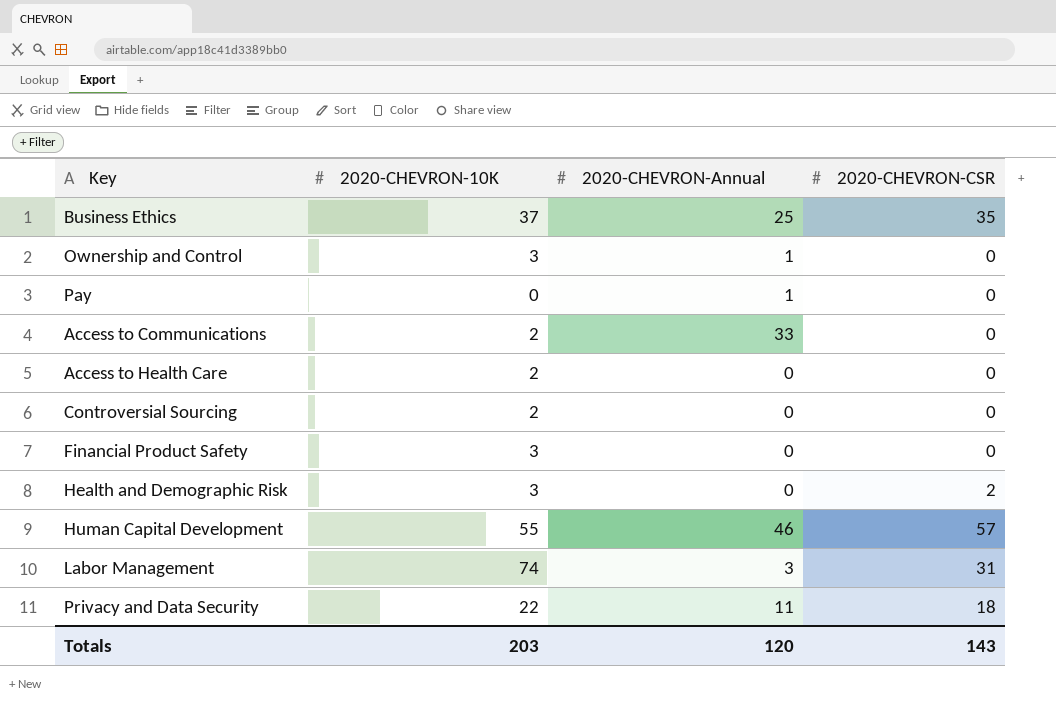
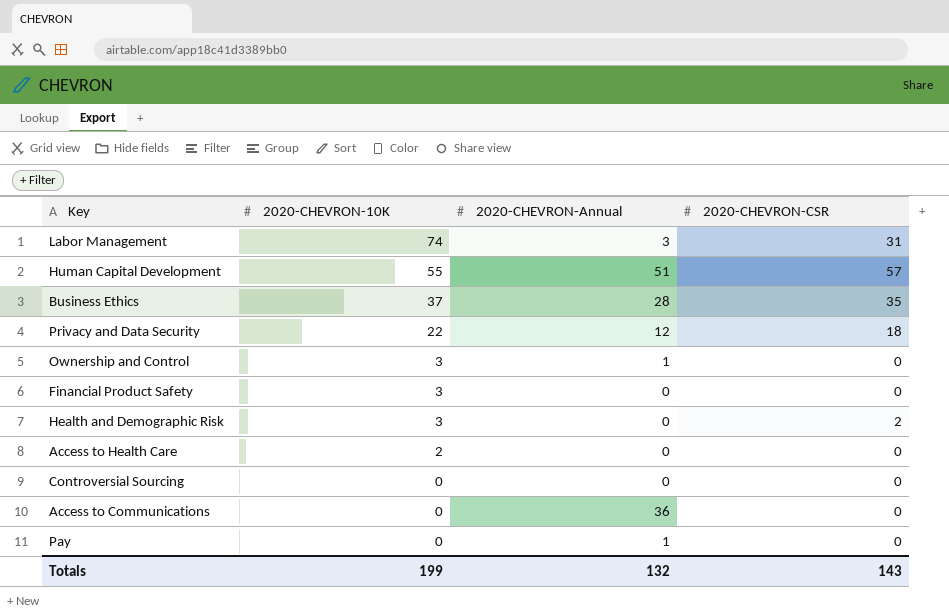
row order: none -> 2020-CHEVRON-10K descending
Human Capital Development | 2020-CHEVRON-Annual: 46 -> 51
Business Ethics | 2020-CHEVRON-Annual: 25 -> 28
Privacy and Data Security | 2020-CHEVRON-Annual: 11 -> 12
Controversial Sourcing | 2020-CHEVRON-10K: 2 -> 0
Access to Communications | 2020-CHEVRON-10K: 2 -> 0
Access to Communications | 2020-CHEVRON-Annual: 33 -> 36
Totals | 2020-CHEVRON-10K: 203 -> 199
Totals | 2020-CHEVRON-Annual: 120 -> 132

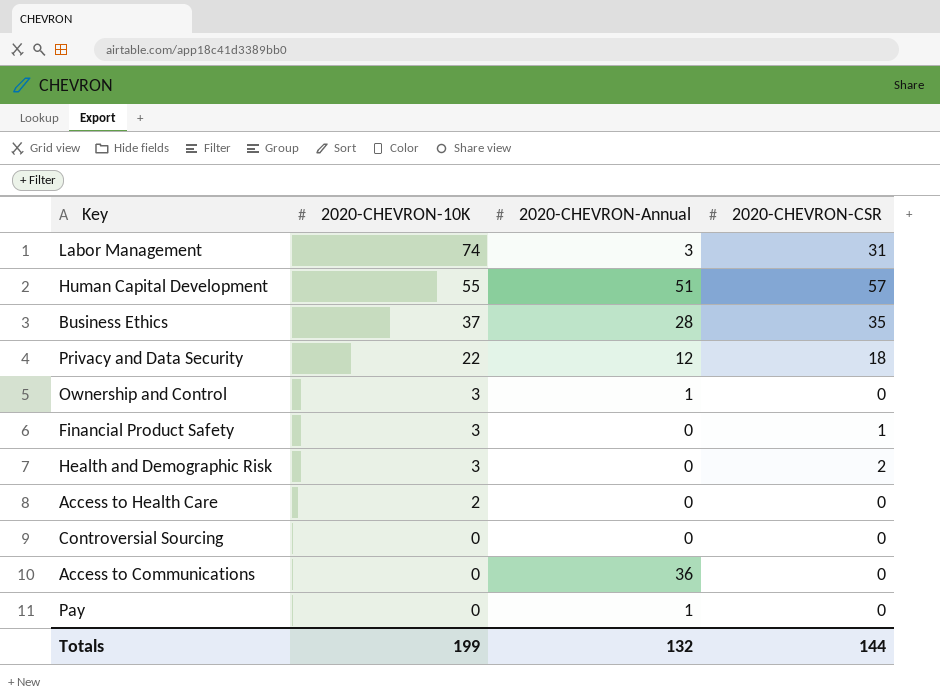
Financial Product Safety | 2020-CHEVRON-CSR: 0 -> 1
Totals | 2020-CHEVRON-CSR: 143 -> 144

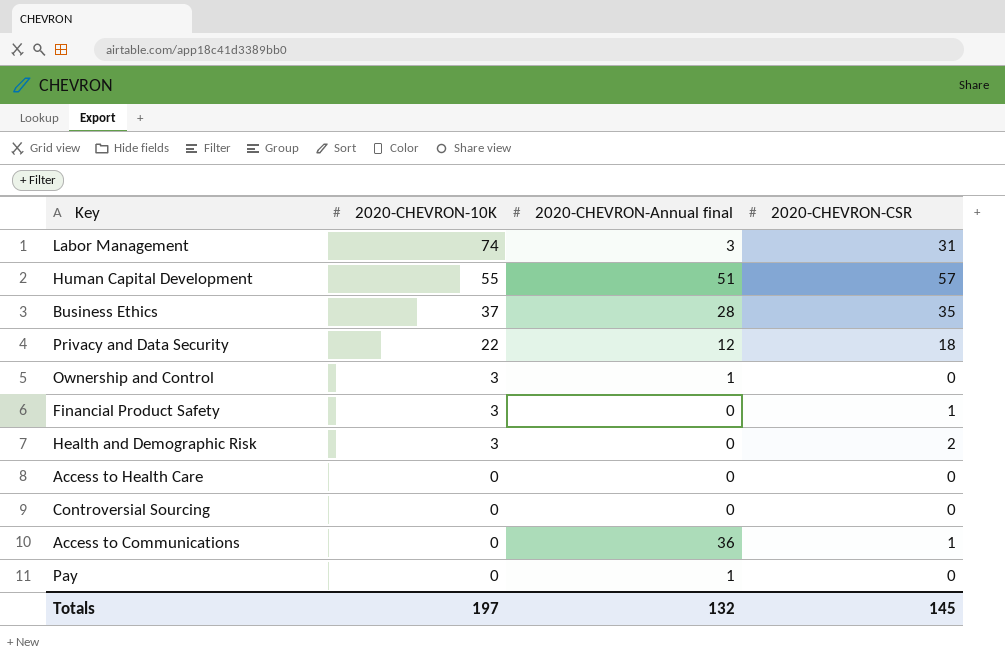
column name: 2020-CHEVRON-Annual -> 2020-CHEVRON-Annual final
Access to Health Care | 2020-CHEVRON-10K: 2 -> 0
Access to Communications | 2020-CHEVRON-CSR: 0 -> 1
Totals | 2020-CHEVRON-10K: 199 -> 197
Totals | 2020-CHEVRON-CSR: 144 -> 145

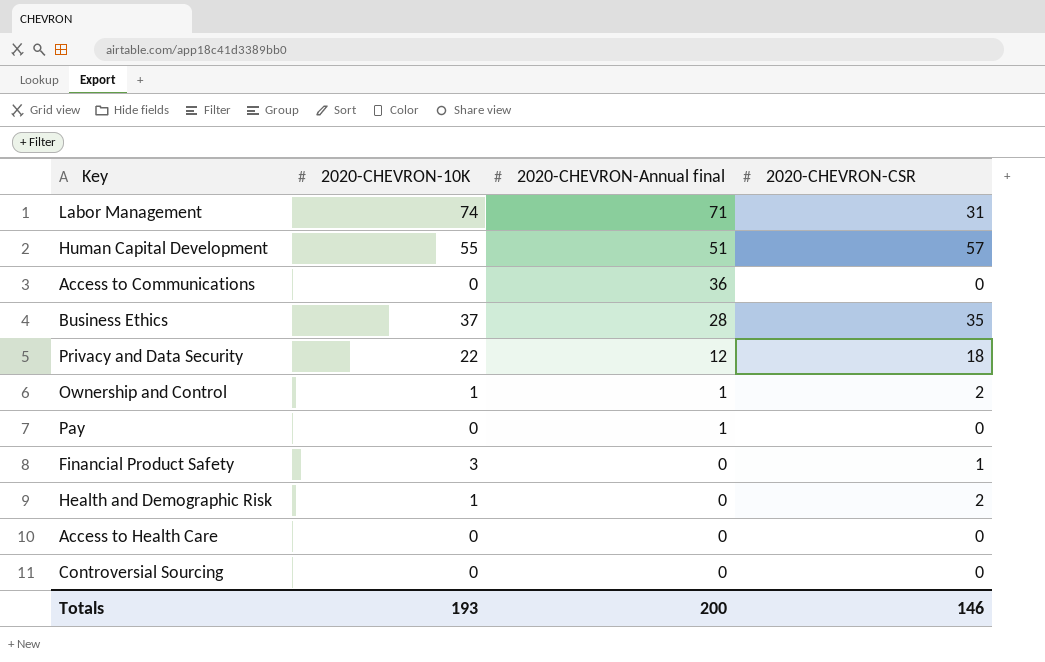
row order: 2020-CHEVRON-10K descending -> 2020-CHEVRON-Annual final descending
Labor Management | 2020-CHEVRON-Annual final: 3 -> 71
Access to Communications | 2020-CHEVRON-CSR: 1 -> 0
Ownership and Control | 2020-CHEVRON-10K: 3 -> 1
Ownership and Control | 2020-CHEVRON-CSR: 0 -> 2
Health and Demographic Risk | 2020-CHEVRON-10K: 3 -> 1
Totals | 2020-CHEVRON-10K: 197 -> 193
Totals | 2020-CHEVRON-Annual final: 132 -> 200
Totals | 2020-CHEVRON-CSR: 145 -> 146

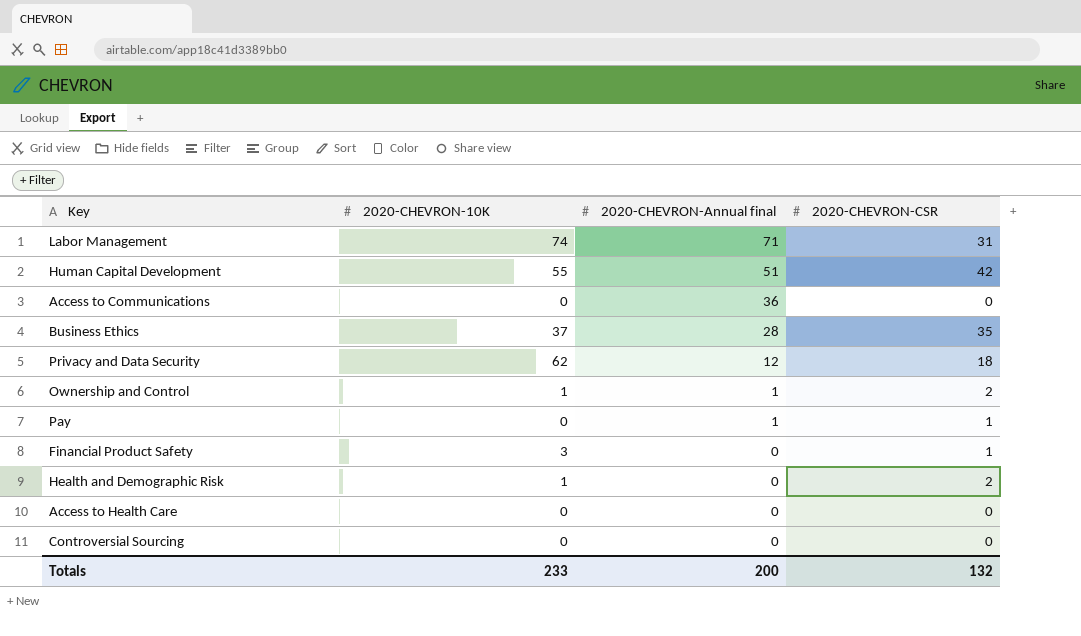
Human Capital Development | 2020-CHEVRON-CSR: 57 -> 42
Privacy and Data Security | 2020-CHEVRON-10K: 22 -> 62
Pay | 2020-CHEVRON-CSR: 0 -> 1
Totals | 2020-CHEVRON-10K: 193 -> 233
Totals | 2020-CHEVRON-CSR: 146 -> 132

